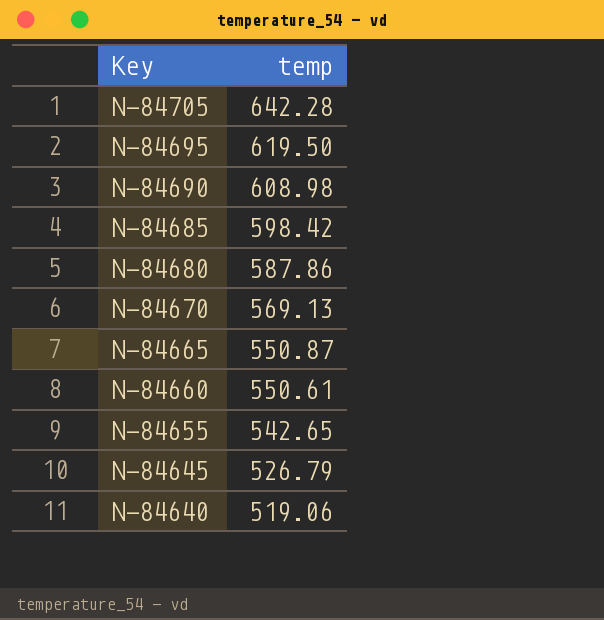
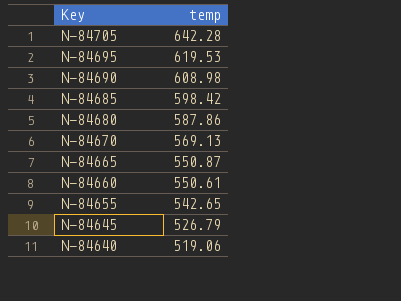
N-84695 | temp: 619.50 -> 619.53

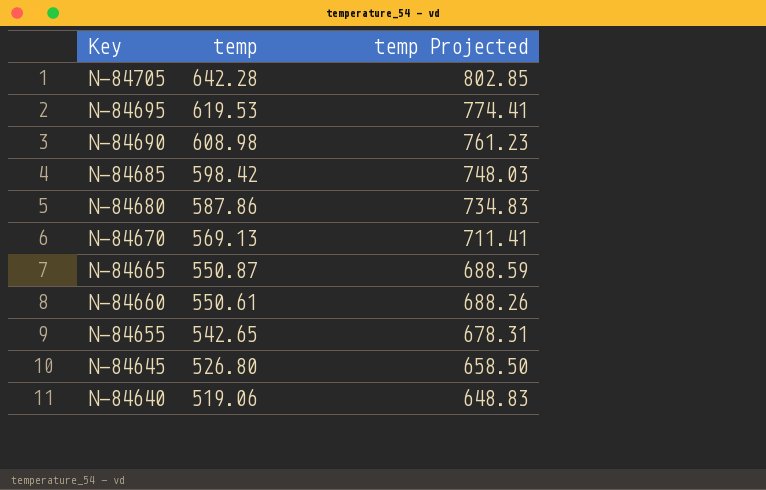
column temp Projected | formula: none -> [temp] * 1.25
N-84645 | temp: 526.79 -> 526.80

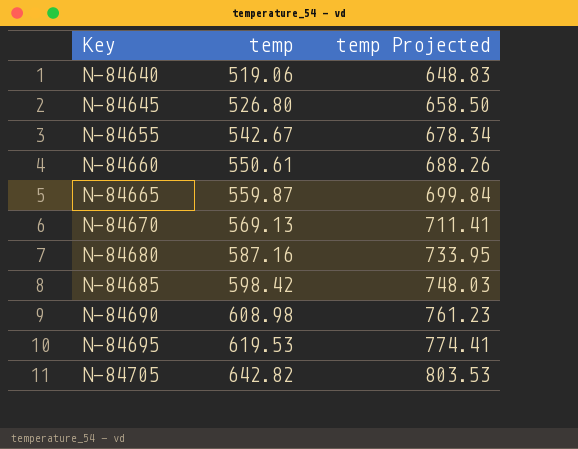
row order: Key descending -> Key ascending
N-84655 | temp: 542.65 -> 542.67
N-84655 | temp Projected: 678.31 -> 678.34
N-84665 | temp: 550.87 -> 559.87
N-84665 | temp Projected: 688.59 -> 699.84
N-84680 | temp: 587.86 -> 587.16
N-84680 | temp Projected: 734.83 -> 733.95
N-84705 | temp: 642.28 -> 642.82
N-84705 | temp Projected: 802.85 -> 803.53

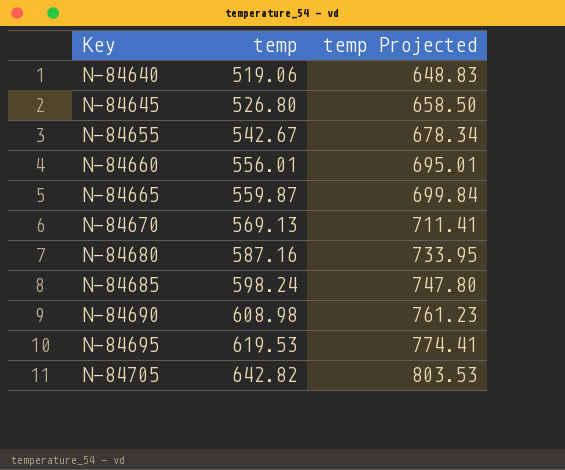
N-84660 | temp: 550.61 -> 556.01
N-84660 | temp Projected: 688.26 -> 695.01
N-84685 | temp: 598.42 -> 598.24
N-84685 | temp Projected: 748.03 -> 747.80

